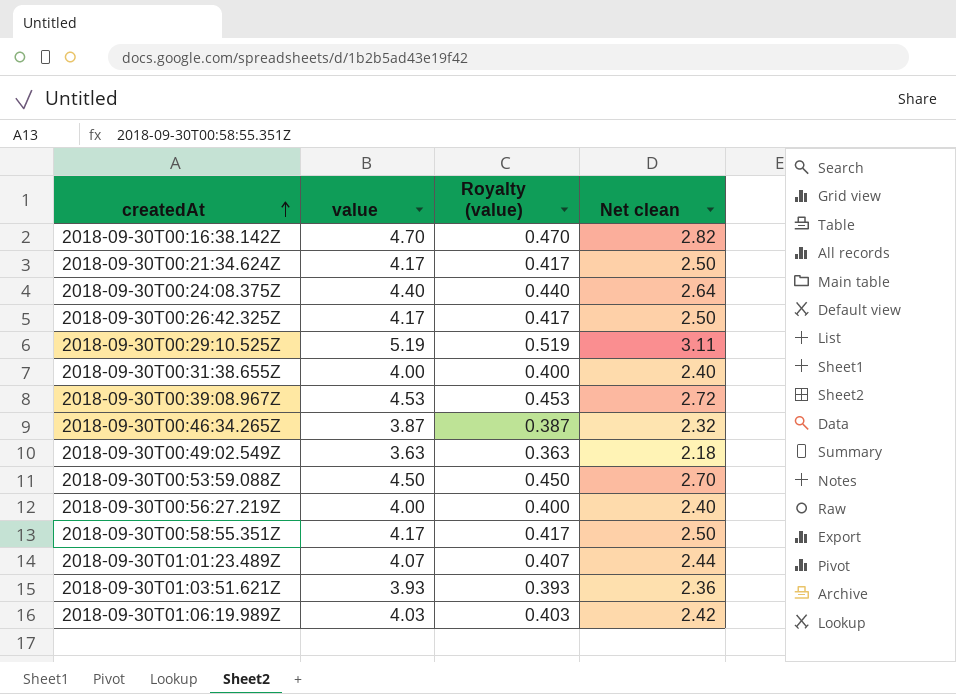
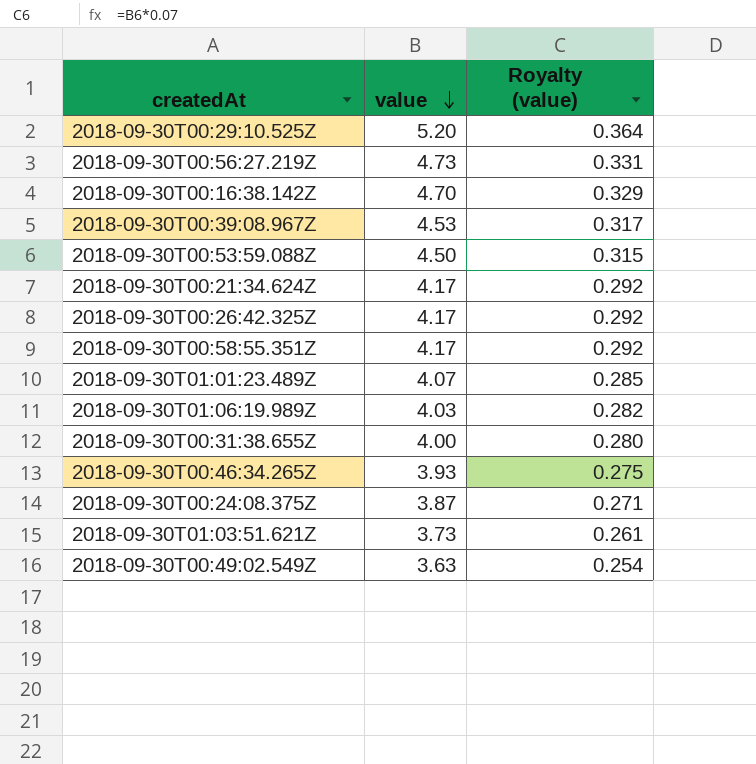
row order: createdAt ascending -> value descending
column Net clean | formula: [value] * 0.6 -> none
column Royalty (value) | formula: [value] * 0.1 -> [value] * 0.07
2018-09-30T00:29:10.525Z | value: 5.19 -> 5.20
2018-09-30T00:56:27.219Z | value: 4.00 -> 4.73
2018-09-30T00:46:34.265Z | value: 3.87 -> 3.93
2018-09-30T00:24:08.375Z | value: 4.40 -> 3.87
2018-09-30T01:03:51.621Z | value: 3.93 -> 3.73

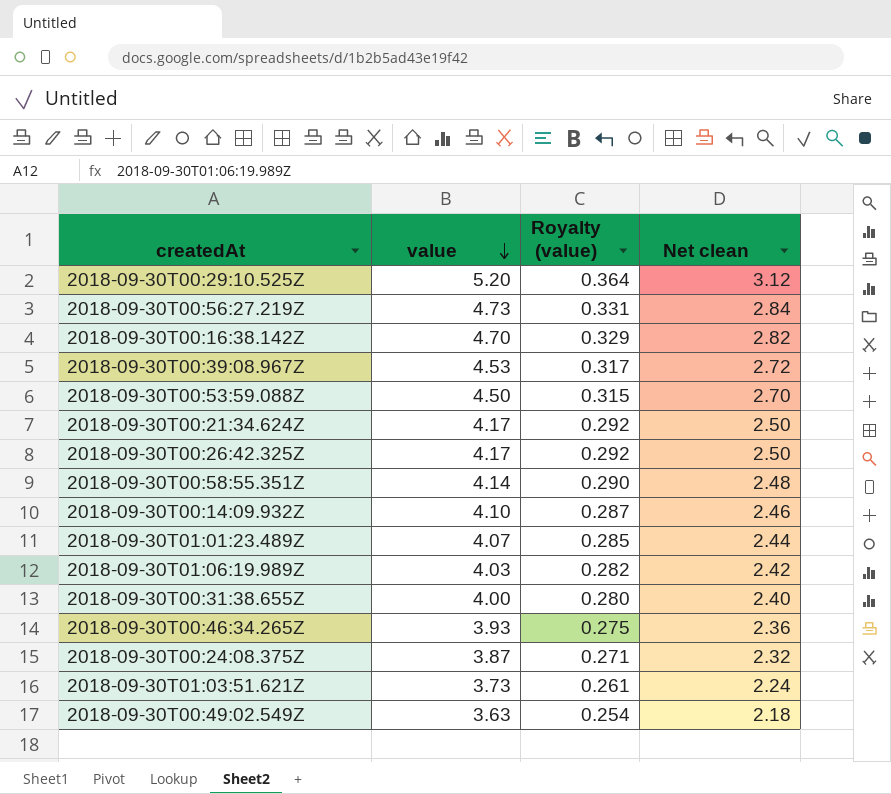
column Net clean | formula: none -> [value] * 0.6
2018-09-30T00:58:55.351Z | value: 4.17 -> 4.14
2018-09-30T00:58:55.351Z | Royalty (value): 0.292 -> 0.290
row 2018-09-30T00:14:09.932Z: none -> 4.10 | 0.287 | 2.46

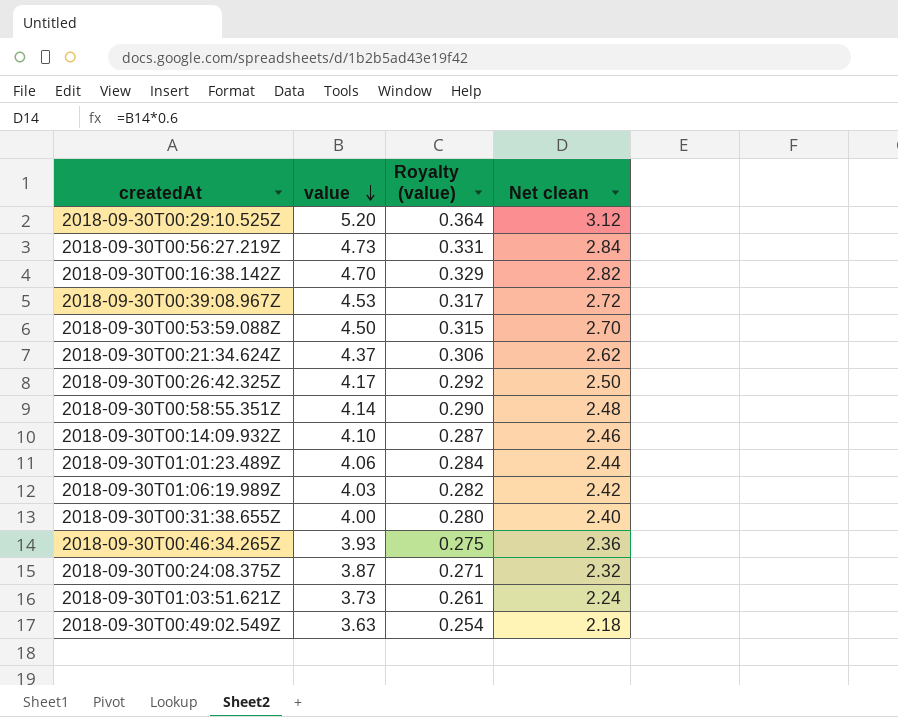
2018-09-30T00:21:34.624Z | value: 4.17 -> 4.37
2018-09-30T00:21:34.624Z | Royalty (value): 0.292 -> 0.306
2018-09-30T00:21:34.624Z | Net clean: 2.50 -> 2.62
2018-09-30T01:01:23.489Z | value: 4.07 -> 4.06
2018-09-30T01:01:23.489Z | Royalty (value): 0.285 -> 0.284

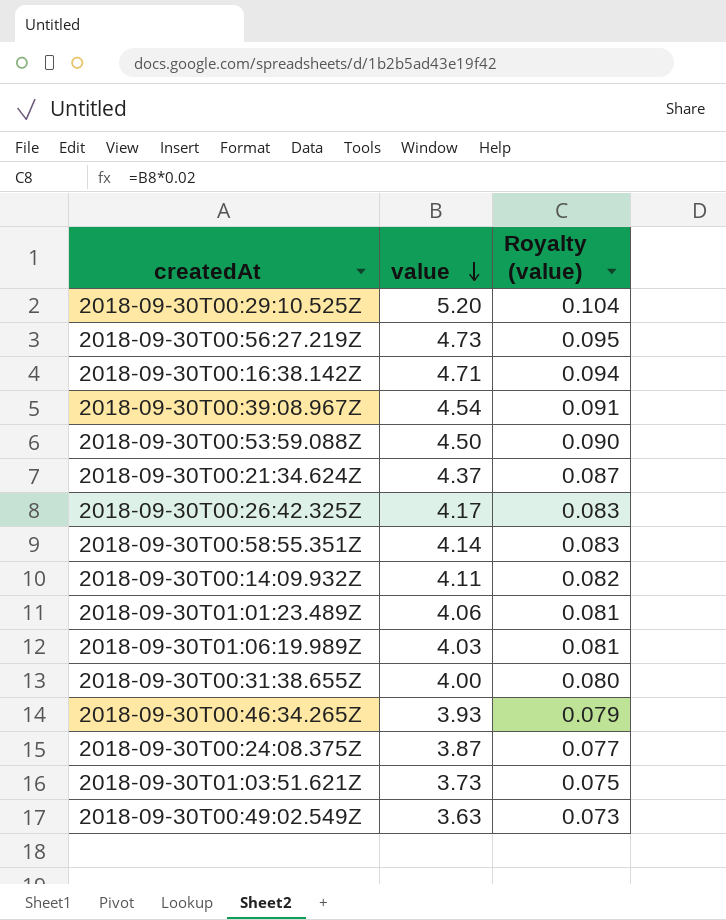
column Net clean | formula: [value] * 0.6 -> none
column Royalty (value) | formula: [value] * 0.07 -> [value] * 0.02
2018-09-30T00:16:38.142Z | value: 4.70 -> 4.71
2018-09-30T00:39:08.967Z | value: 4.53 -> 4.54
2018-09-30T00:14:09.932Z | value: 4.10 -> 4.11

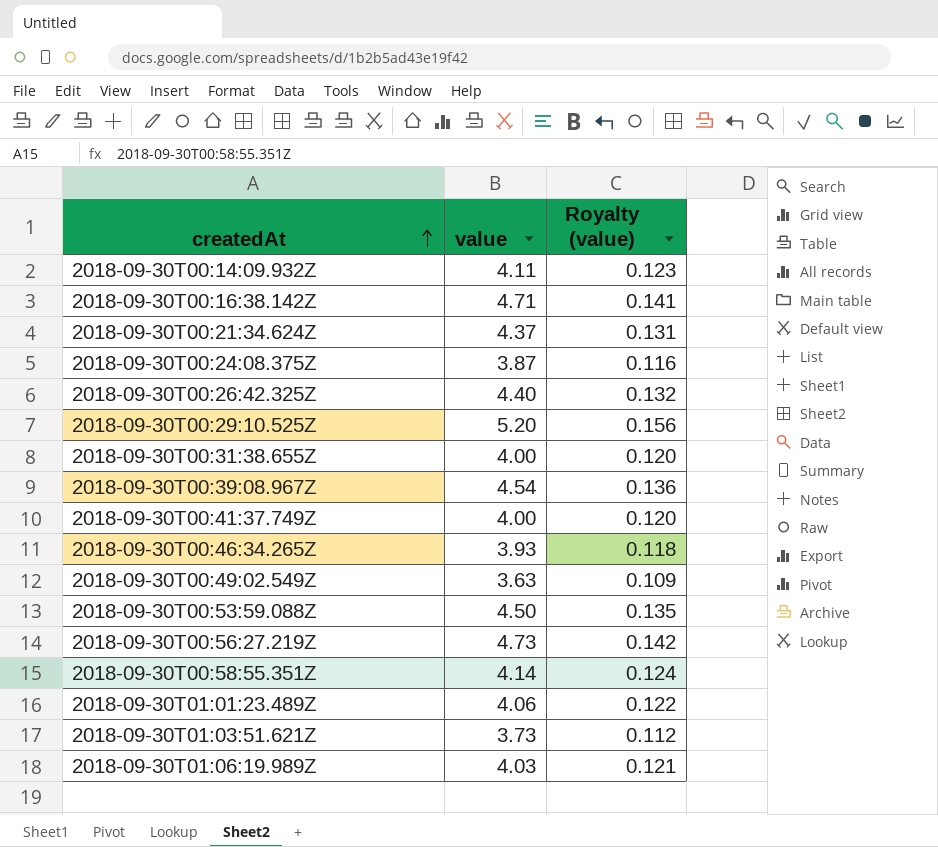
row order: value descending -> createdAt ascending
column Royalty (value) | formula: [value] * 0.02 -> [value] * 0.03
2018-09-30T00:26:42.325Z | value: 4.17 -> 4.40
row 2018-09-30T00:41:37.749Z: none -> 4.00 | 0.120

